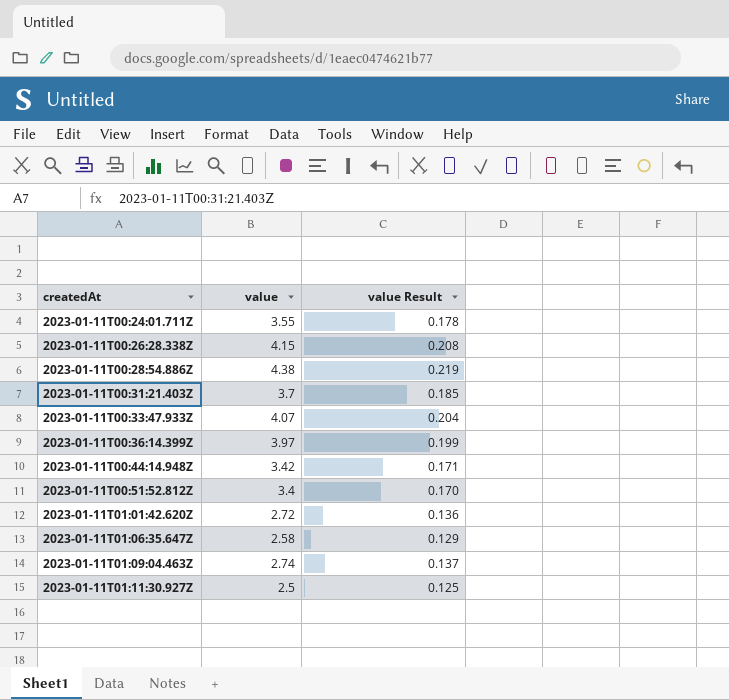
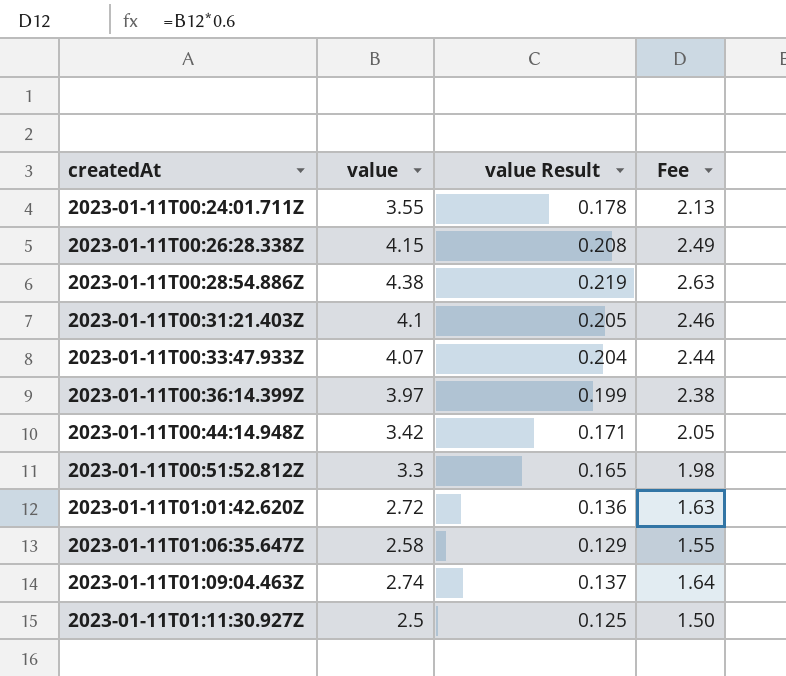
column Fee | formula: none -> [value] * 0.6
2023-01-11T00:31:21.403Z | value: 3.7 -> 4.1
2023-01-11T00:31:21.403Z | value Result: 0.185 -> 0.205
2023-01-11T00:51:52.812Z | value: 3.4 -> 3.3
2023-01-11T00:51:52.812Z | value Result: 0.170 -> 0.165

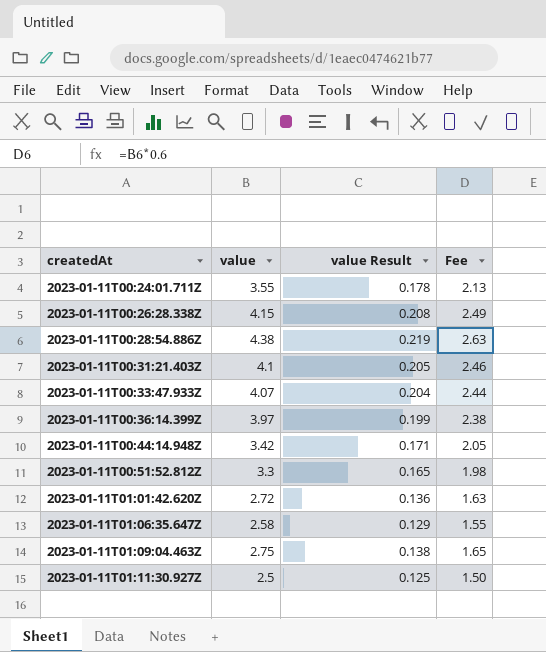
2023-01-11T01:09:04.463Z | value: 2.74 -> 2.75
2023-01-11T01:09:04.463Z | value Result: 0.137 -> 0.138
2023-01-11T01:09:04.463Z | Fee: 1.64 -> 1.65

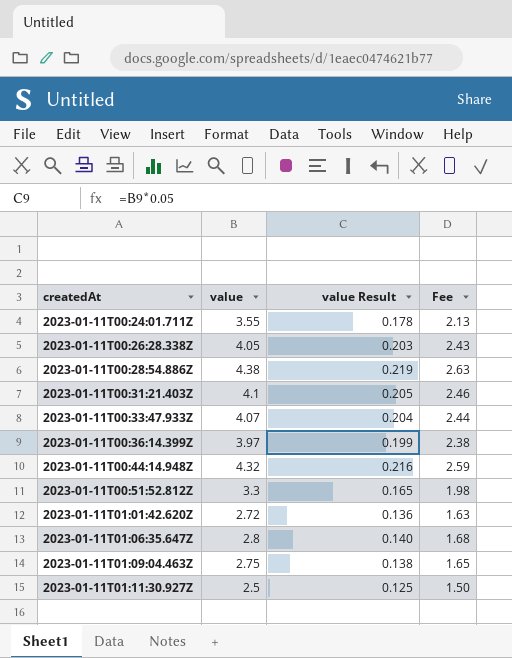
2023-01-11T00:26:28.338Z | value: 4.15 -> 4.05
2023-01-11T00:26:28.338Z | value Result: 0.208 -> 0.203
2023-01-11T00:26:28.338Z | Fee: 2.49 -> 2.43
2023-01-11T00:44:14.948Z | value: 3.42 -> 4.32
2023-01-11T00:44:14.948Z | value Result: 0.171 -> 0.216
2023-01-11T00:44:14.948Z | Fee: 2.05 -> 2.59
2023-01-11T01:06:35.647Z | value: 2.58 -> 2.8
2023-01-11T01:06:35.647Z | value Result: 0.129 -> 0.140
2023-01-11T01:06:35.647Z | Fee: 1.55 -> 1.68

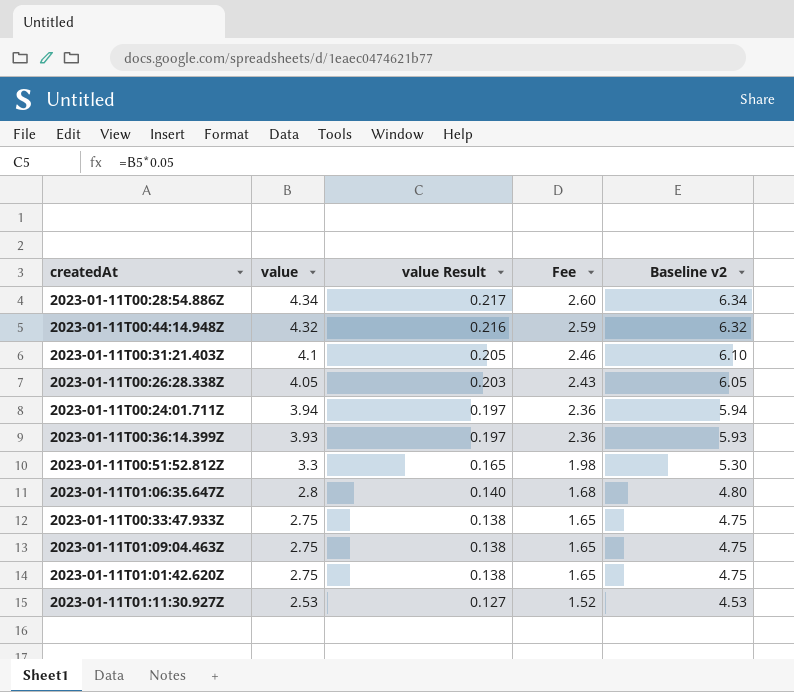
row order: createdAt ascending -> value descending
column Baseline v2 | formula: none -> [value] + 2
2023-01-11T00:28:54.886Z | value: 4.38 -> 4.34
2023-01-11T00:28:54.886Z | value Result: 0.219 -> 0.217
2023-01-11T00:28:54.886Z | Fee: 2.63 -> 2.60
2023-01-11T00:24:01.711Z | value: 3.55 -> 3.94
2023-01-11T00:24:01.711Z | value Result: 0.178 -> 0.197
2023-01-11T00:24:01.711Z | Fee: 2.13 -> 2.36
2023-01-11T00:36:14.399Z | value: 3.97 -> 3.93
2023-01-11T00:36:14.399Z | value Result: 0.199 -> 0.197
2023-01-11T00:36:14.399Z | Fee: 2.38 -> 2.36
2023-01-11T00:33:47.933Z | value: 4.07 -> 2.75
2023-01-11T00:33:47.933Z | value Result: 0.204 -> 0.138
2023-01-11T00:33:47.933Z | Fee: 2.44 -> 1.65
2023-01-11T01:01:42.620Z | value: 2.72 -> 2.75
2023-01-11T01:01:42.620Z | value Result: 0.136 -> 0.138
2023-01-11T01:01:42.620Z | Fee: 1.63 -> 1.65
2023-01-11T01:11:30.927Z | value: 2.5 -> 2.53
2023-01-11T01:11:30.927Z | value Result: 0.125 -> 0.127
2023-01-11T01:11:30.927Z | Fee: 1.50 -> 1.52

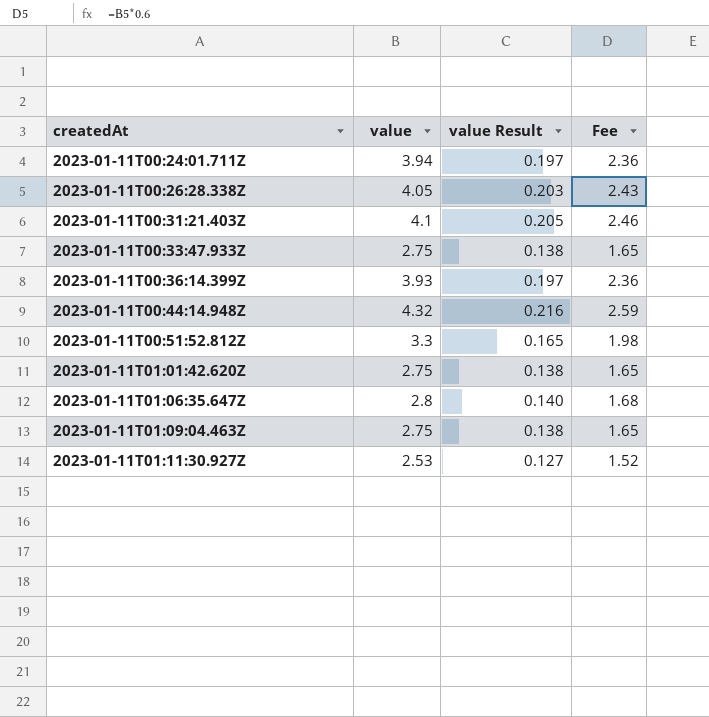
row order: value descending -> createdAt ascending
column Baseline v2 | formula: [value] + 2 -> none
row 2023-01-11T00:28:54.886Z: 4.34 | 0.217 | 2.60 | 6.34 -> none

